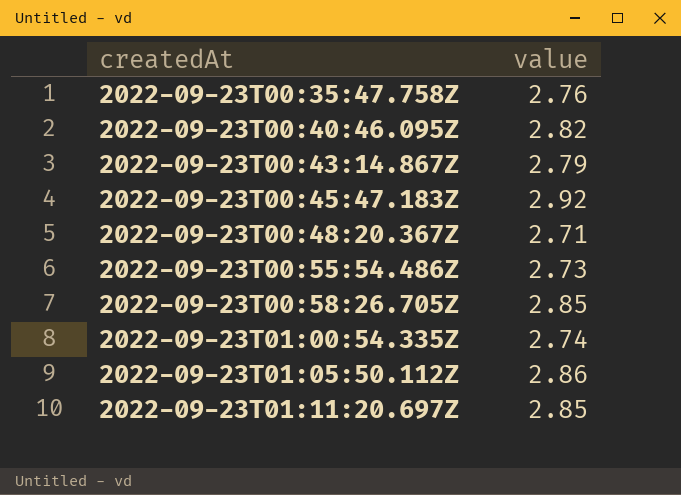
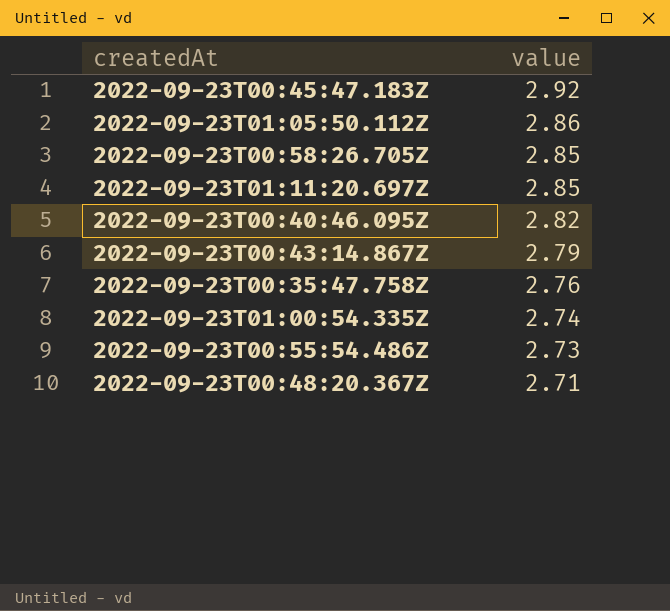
row order: createdAt ascending -> value descending

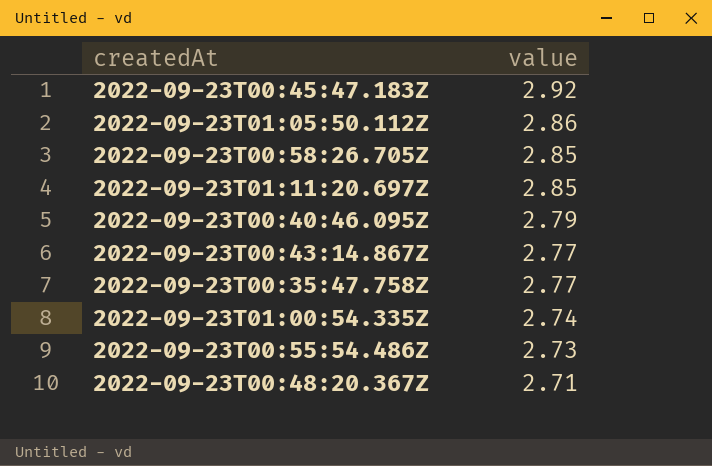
2022-09-23T00:40:46.095Z | value: 2.82 -> 2.79
2022-09-23T00:43:14.867Z | value: 2.79 -> 2.77
2022-09-23T00:35:47.758Z | value: 2.76 -> 2.77

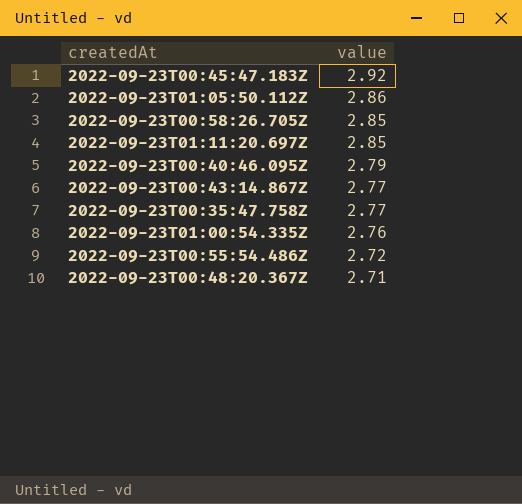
2022-09-23T01:00:54.335Z | value: 2.74 -> 2.76
2022-09-23T00:55:54.486Z | value: 2.73 -> 2.72

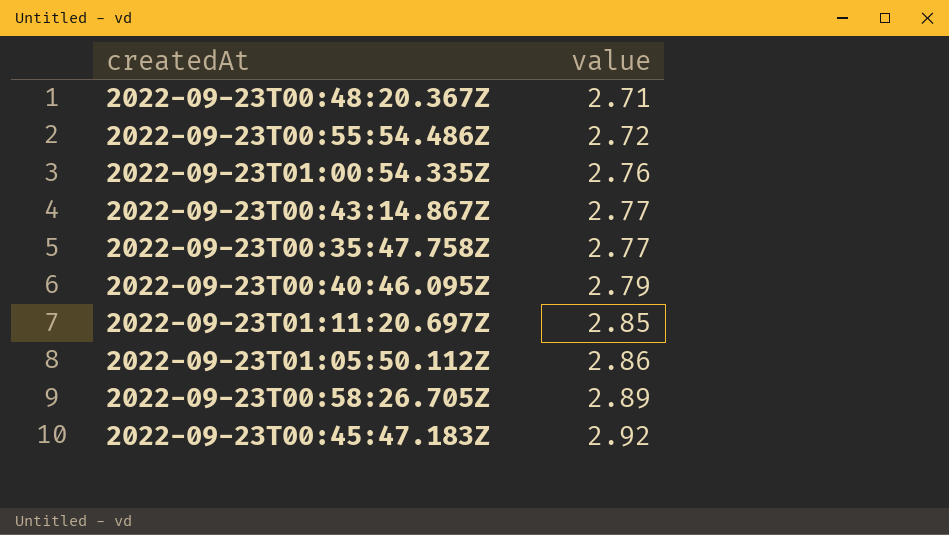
row order: value descending -> value ascending
2022-09-23T00:58:26.705Z | value: 2.85 -> 2.89

